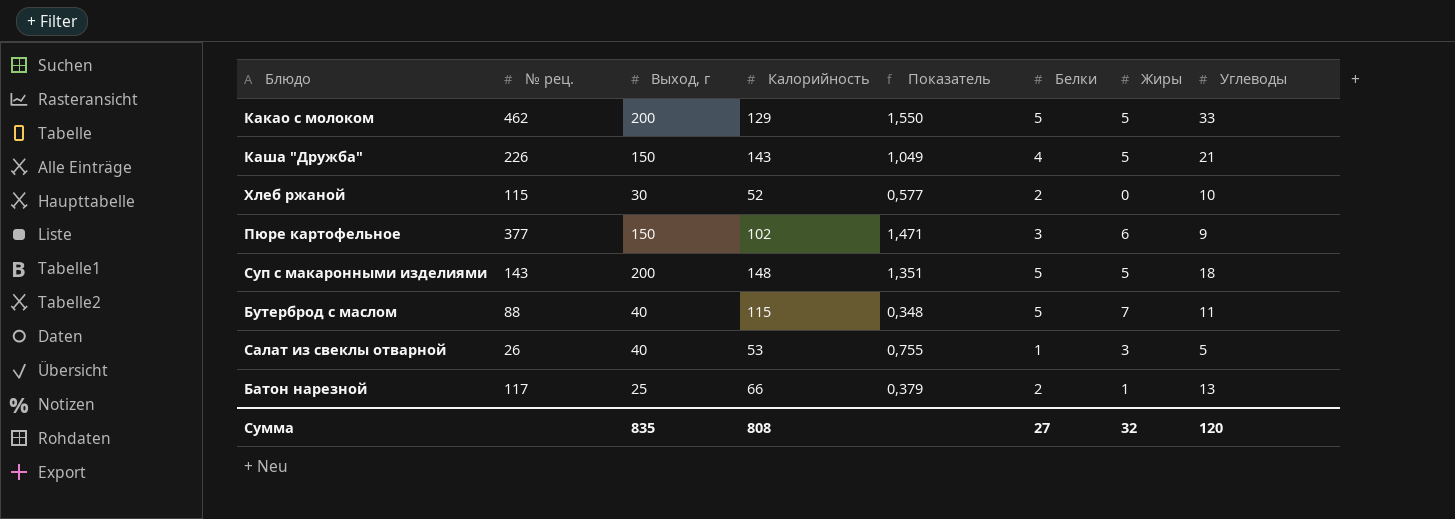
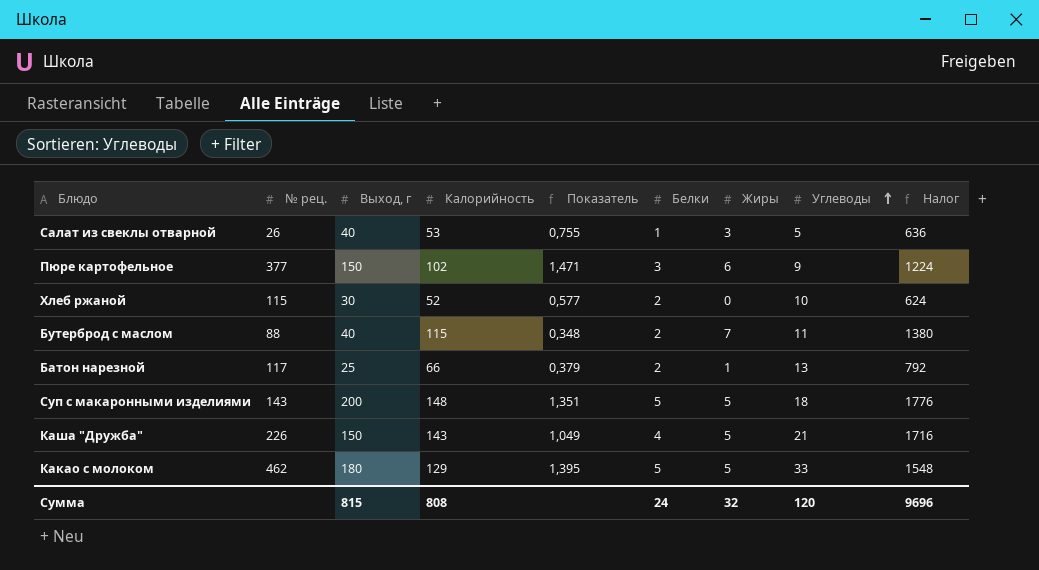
row order: none -> Углеводы ascending
column Налог | formula: none -> [Калорийность] * 12
Бутерброд с маслом | Белки: 5 -> 2
Какао с молоком | Выход, г: 200 -> 180
Какао с молоком | Показатель: 1,550 -> 1,395
Сумма | Выход, г: 835 -> 815
Сумма | Белки: 27 -> 24

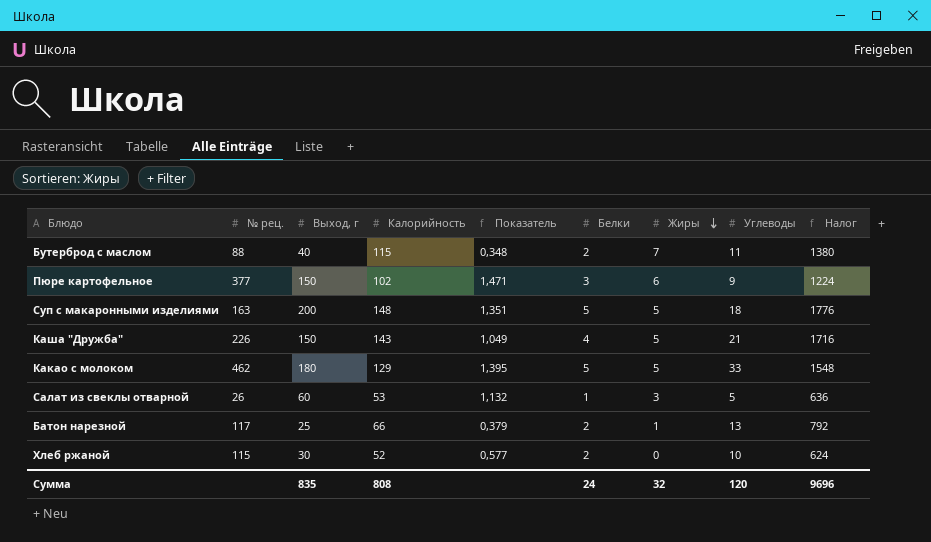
row order: Углеводы ascending -> Жиры descending
Суп с макаронными изделиями | № рец.: 143 -> 163
Салат из свеклы отварной | Выход, г: 40 -> 60
Салат из свеклы отварной | Показатель: 0,755 -> 1,132
Сумма | Выход, г: 815 -> 835

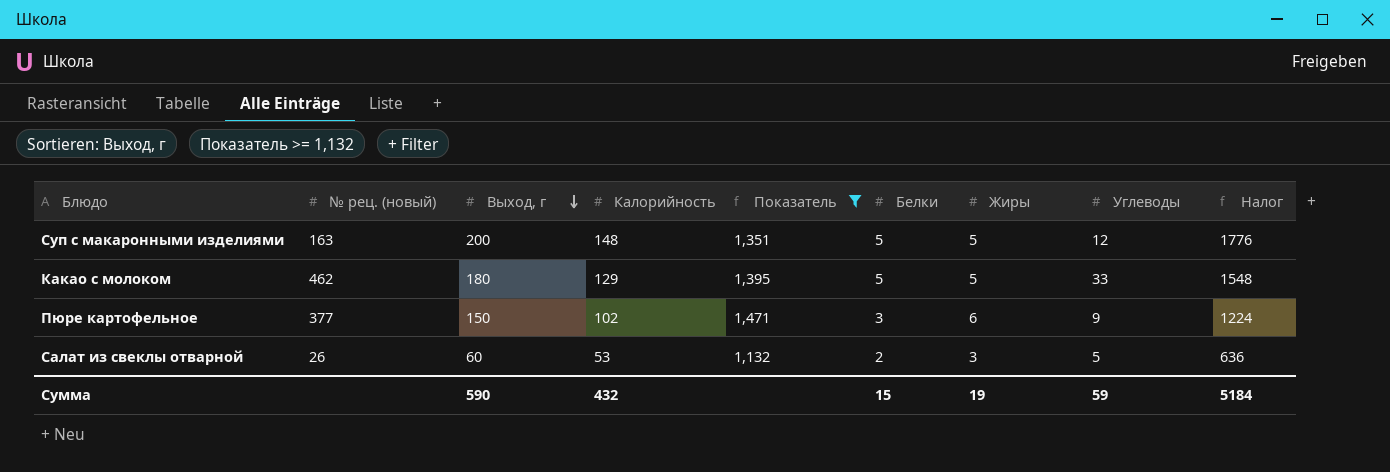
filter: none -> Показатель >= 1,132
row order: Жиры descending -> Выход, г descending
column name: № рец. -> № рец. (новый)
Суп с макаронными изделиями | Углеводы: 18 -> 12
Салат из свеклы отварной | Белки: 1 -> 2
Сумма | Выход, г: 835 -> 590
Сумма | Калорийность: 808 -> 432
Сумма | Белки: 24 -> 15
Сумма | Жиры: 32 -> 19
Сумма | Углеводы: 120 -> 59
Сумма | Налог: 9696 -> 5184

